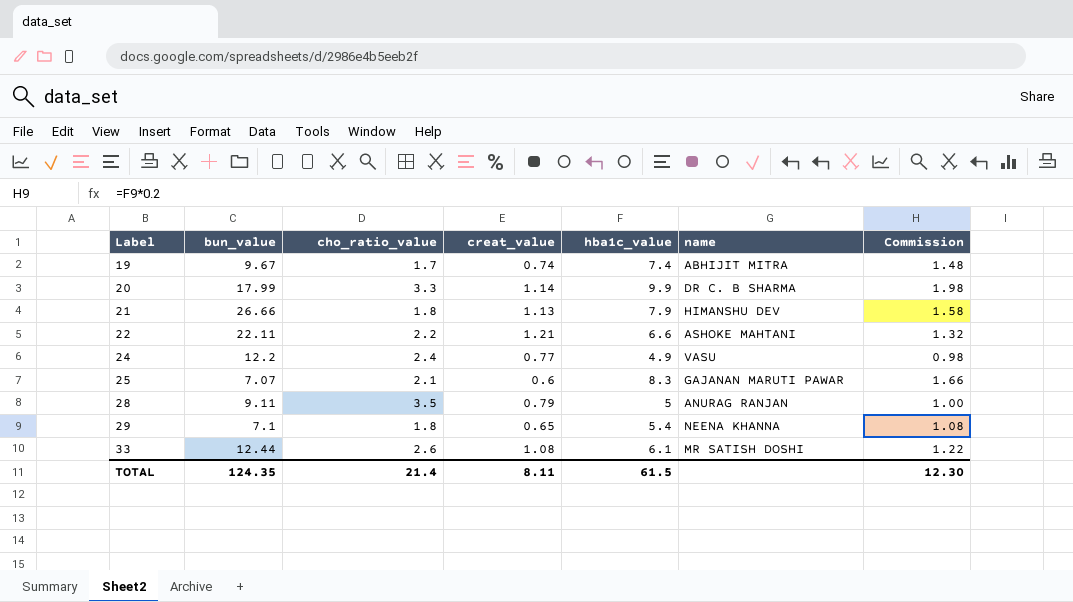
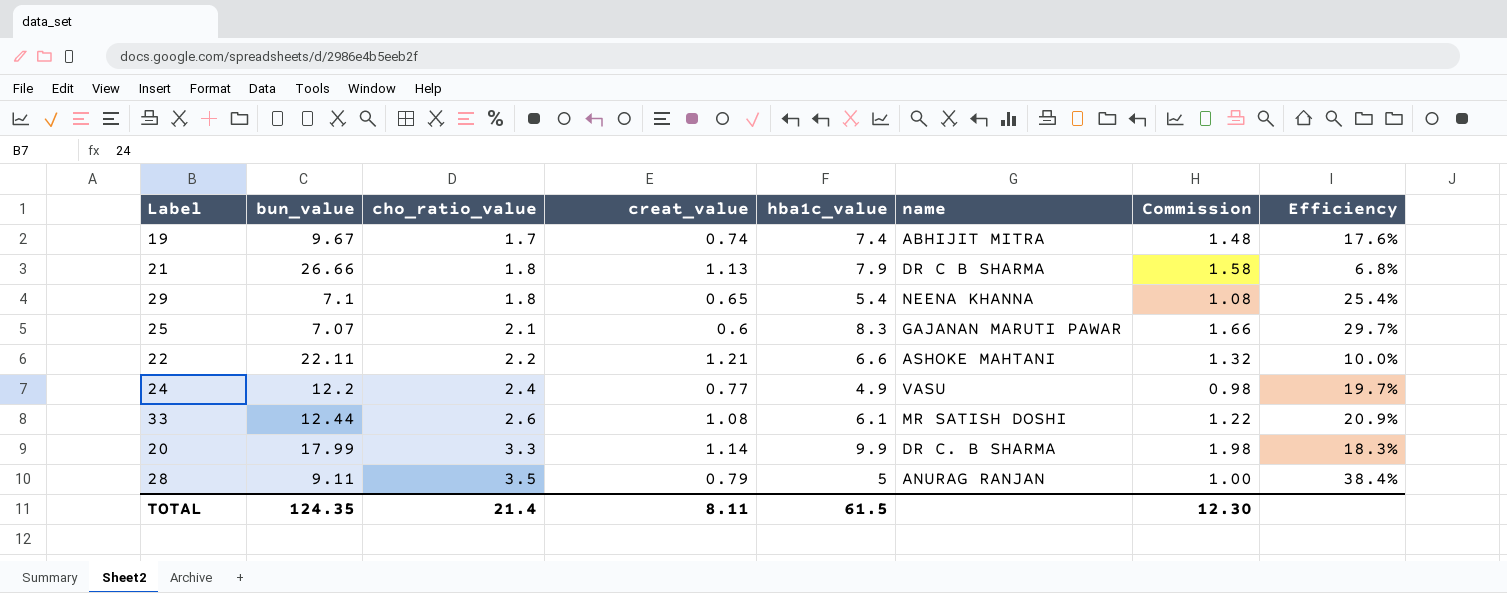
row order: Label ascending -> cho_ratio_value ascending
column Efficiency | formula: none -> [cho_ratio_value] / [bun_value]
21 | name: HIMANSHU DEV -> DR C B SHARMA

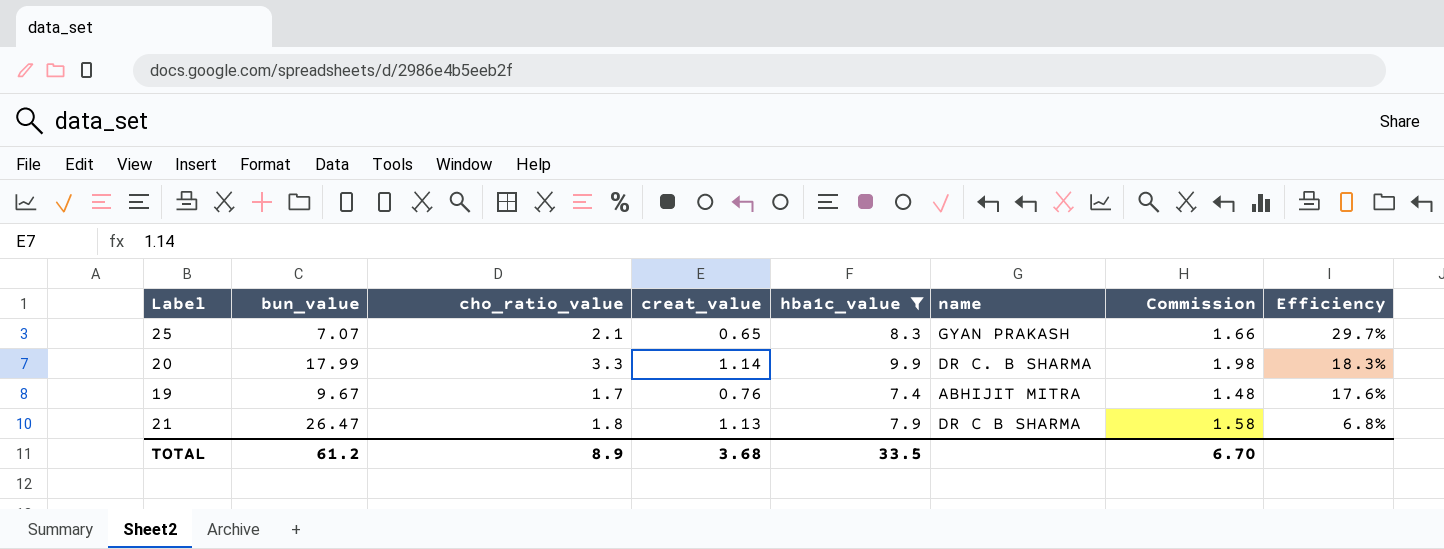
filter: none -> hba1c_value >= 7.4
row order: cho_ratio_value ascending -> Efficiency descending
25 | creat_value: 0.6 -> 0.65
25 | name: GAJANAN MARUTI PAWAR -> GYAN PRAKASH
19 | creat_value: 0.74 -> 0.76
21 | bun_value: 26.66 -> 26.47
TOTAL | bun_value: 124.35 -> 61.2
TOTAL | cho_ratio_value: 21.4 -> 8.9
TOTAL | creat_value: 8.11 -> 3.68
TOTAL | hba1c_value: 61.5 -> 33.5
TOTAL | Commission: 12.30 -> 6.70

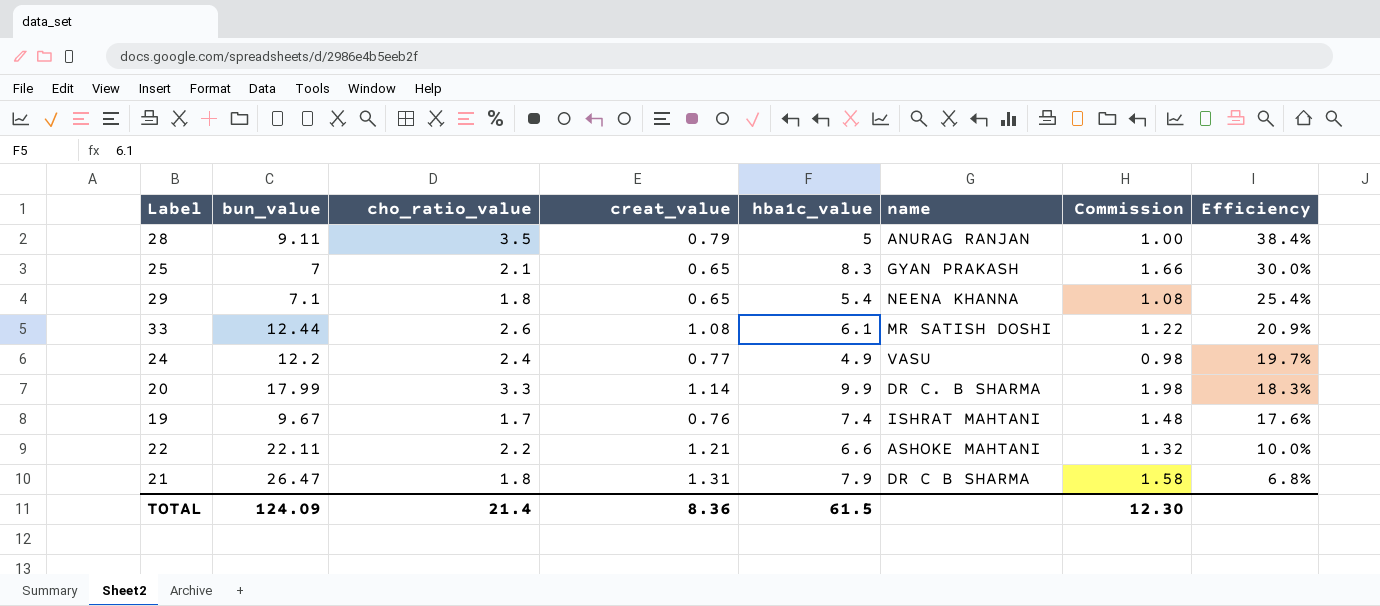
filter: hba1c_value >= 7.4 -> none
25 | bun_value: 7.07 -> 7
25 | Efficiency: 29.7% -> 30.0%
19 | name: ABHIJIT MITRA -> ISHRAT MAHTANI
21 | creat_value: 1.13 -> 1.31
TOTAL | bun_value: 61.2 -> 124.09
TOTAL | cho_ratio_value: 8.9 -> 21.4
TOTAL | creat_value: 3.68 -> 8.36
TOTAL | hba1c_value: 33.5 -> 61.5
TOTAL | Commission: 6.70 -> 12.30

